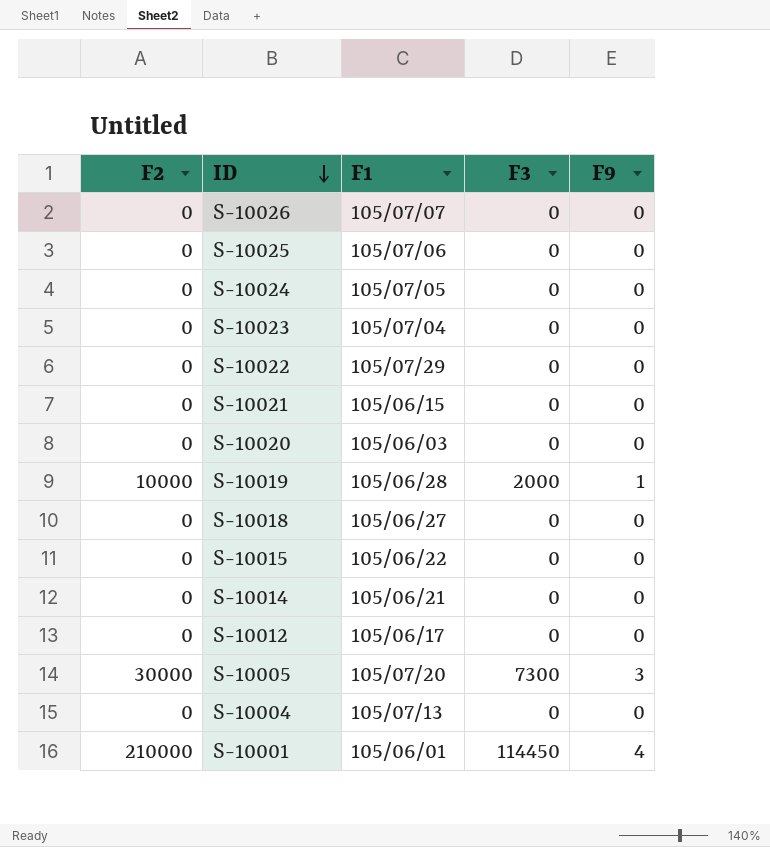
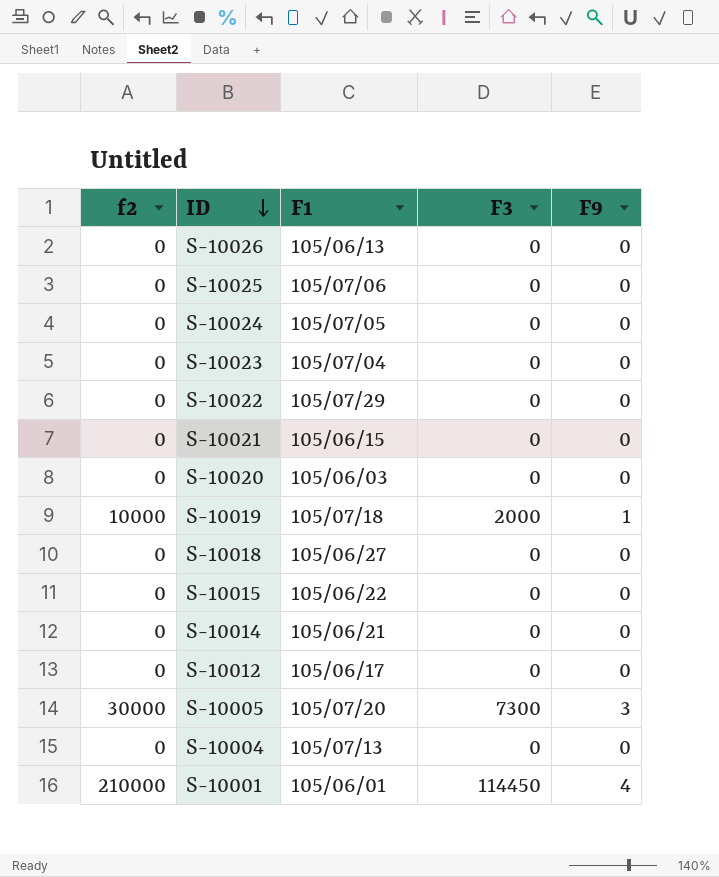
column name: F2 -> f2
S-10026 | F1: 105/07/07 -> 105/06/13
S-10019 | F1: 105/06/28 -> 105/07/18

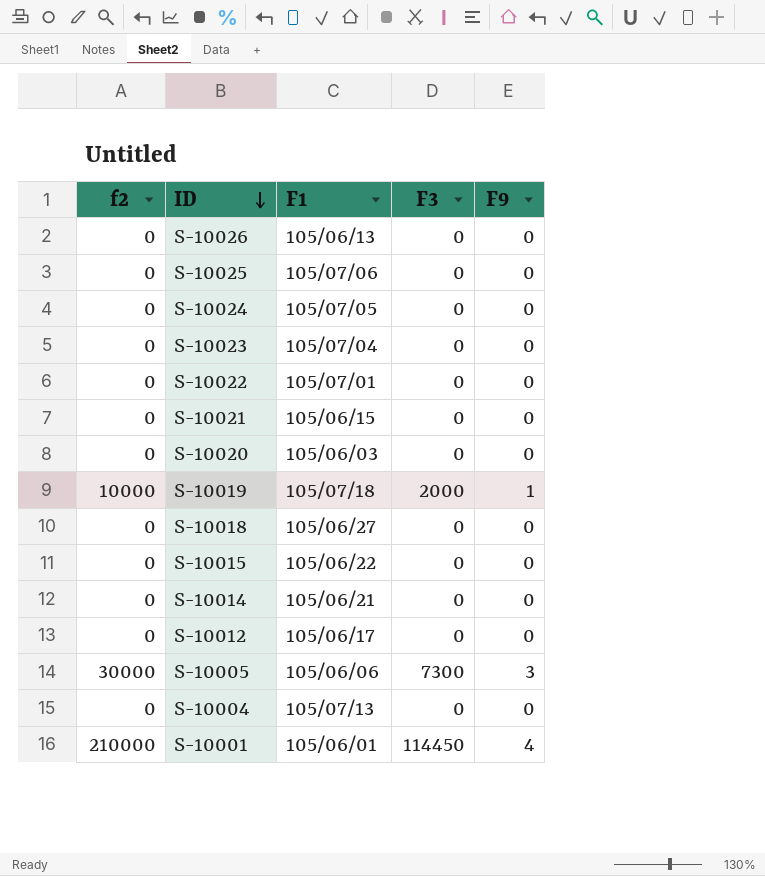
S-10022 | F1: 105/07/29 -> 105/07/01
S-10005 | F1: 105/07/20 -> 105/06/06

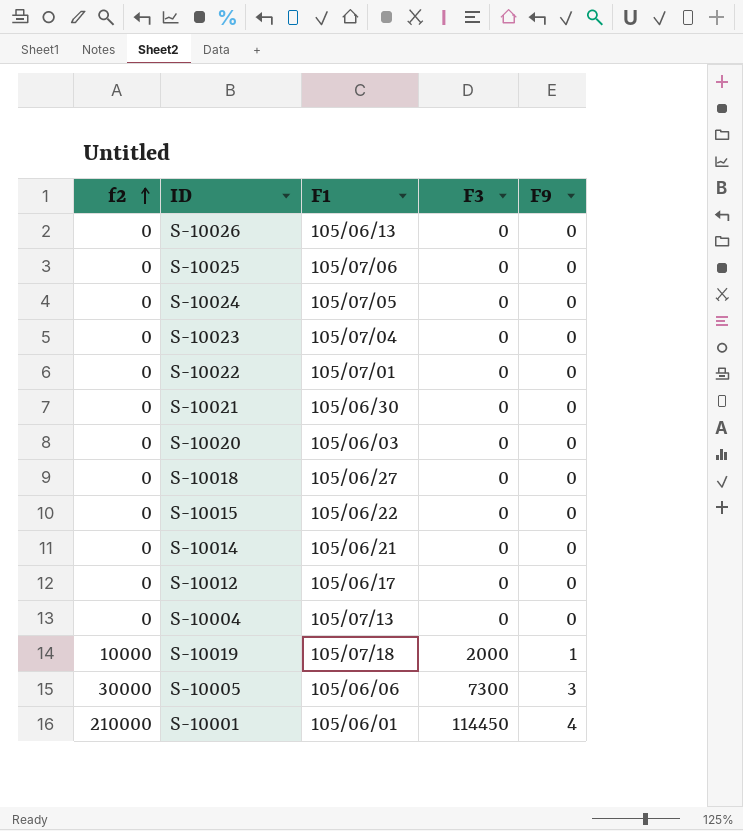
row order: ID descending -> f2 ascending
S-10021 | F1: 105/06/15 -> 105/06/30

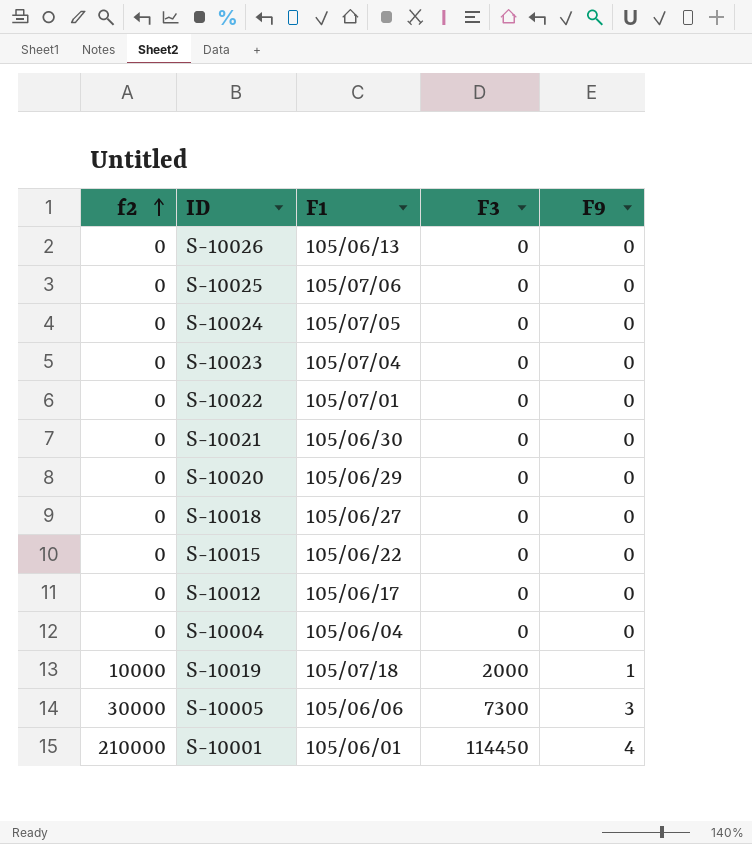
row S-10014: 0 | 105/06/21 | 0 | 0 -> none
S-10020 | F1: 105/06/03 -> 105/06/29
S-10004 | F1: 105/07/13 -> 105/06/04

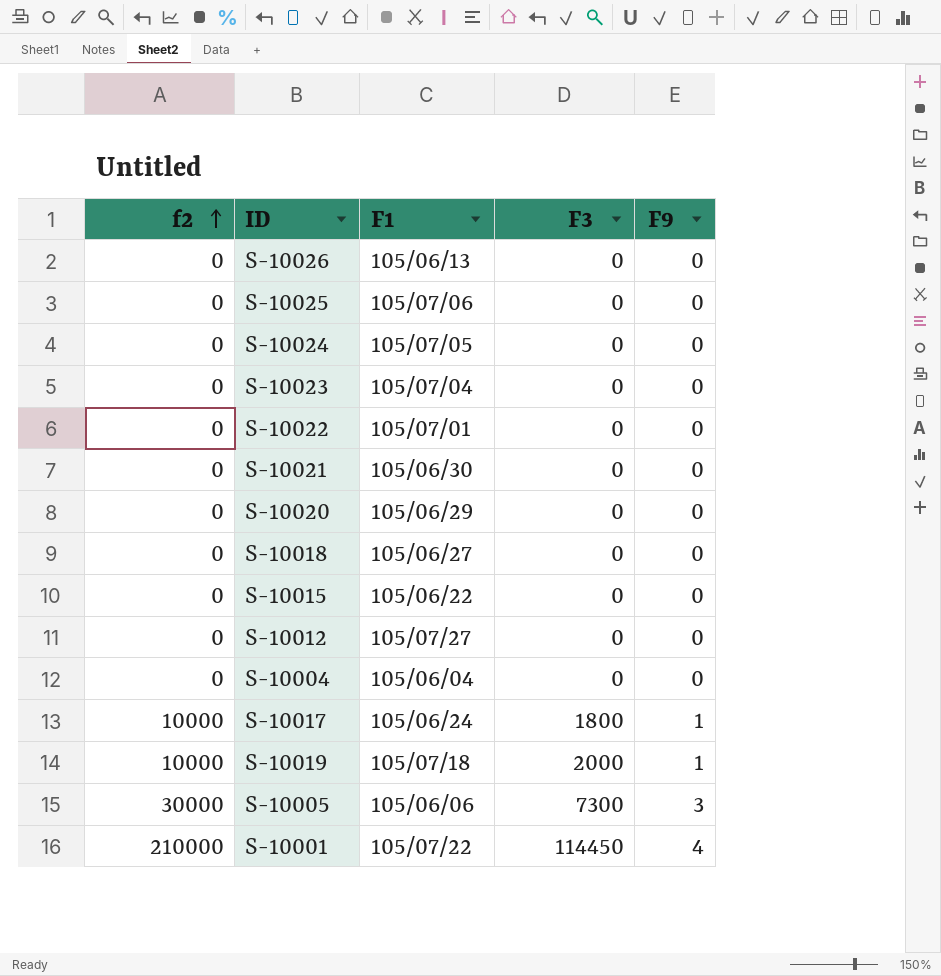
S-10012 | F1: 105/06/17 -> 105/07/27
row S-10017: none -> 10000 | 105/06/24 | 1800 | 1
S-10001 | F1: 105/06/01 -> 105/07/22

